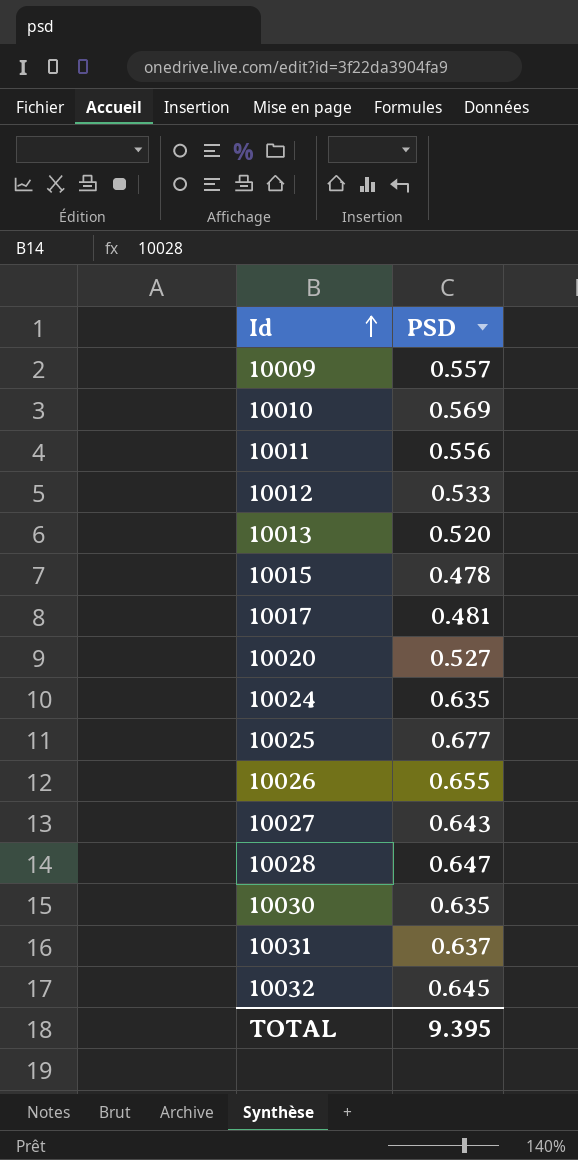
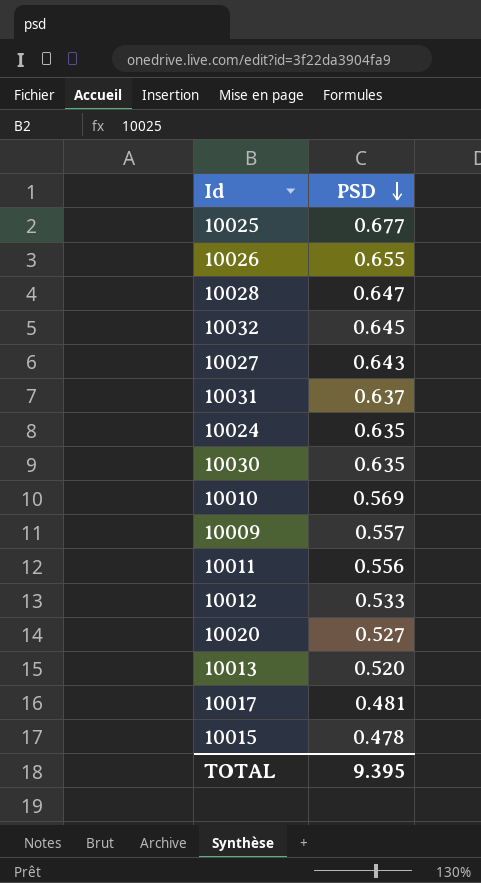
row order: Id ascending -> PSD descending

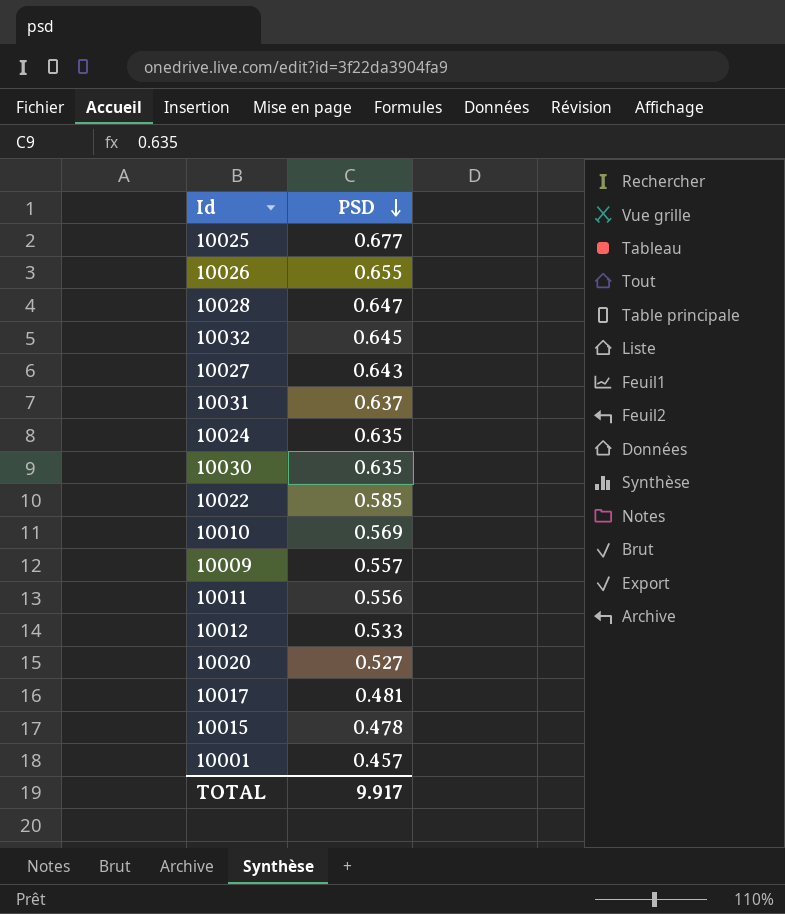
row 10013: 0.520 -> none
row 10022: none -> 0.585
row 10001: none -> 0.457
TOTAL | PSD: 9.395 -> 9.917

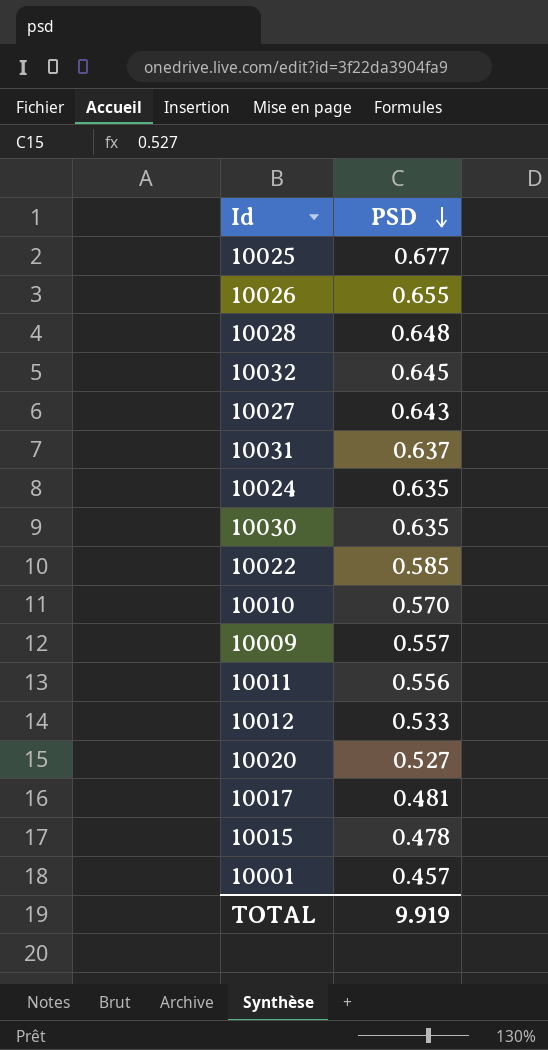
10028 | PSD: 0.647 -> 0.648
10010 | PSD: 0.569 -> 0.570
TOTAL | PSD: 9.917 -> 9.919

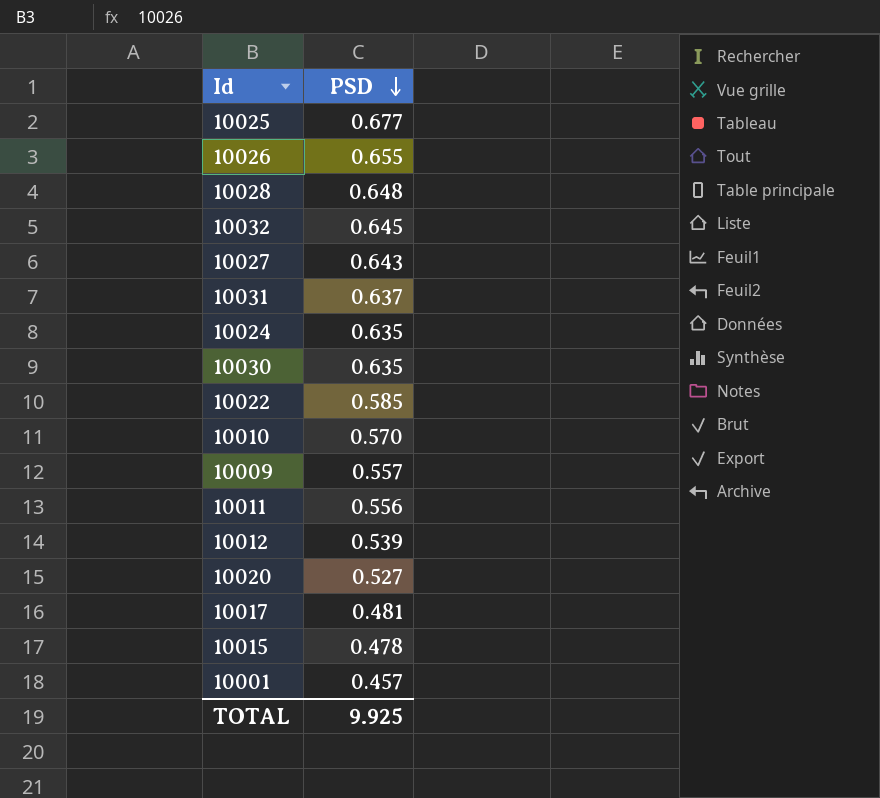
10012 | PSD: 0.533 -> 0.539
TOTAL | PSD: 9.919 -> 9.925

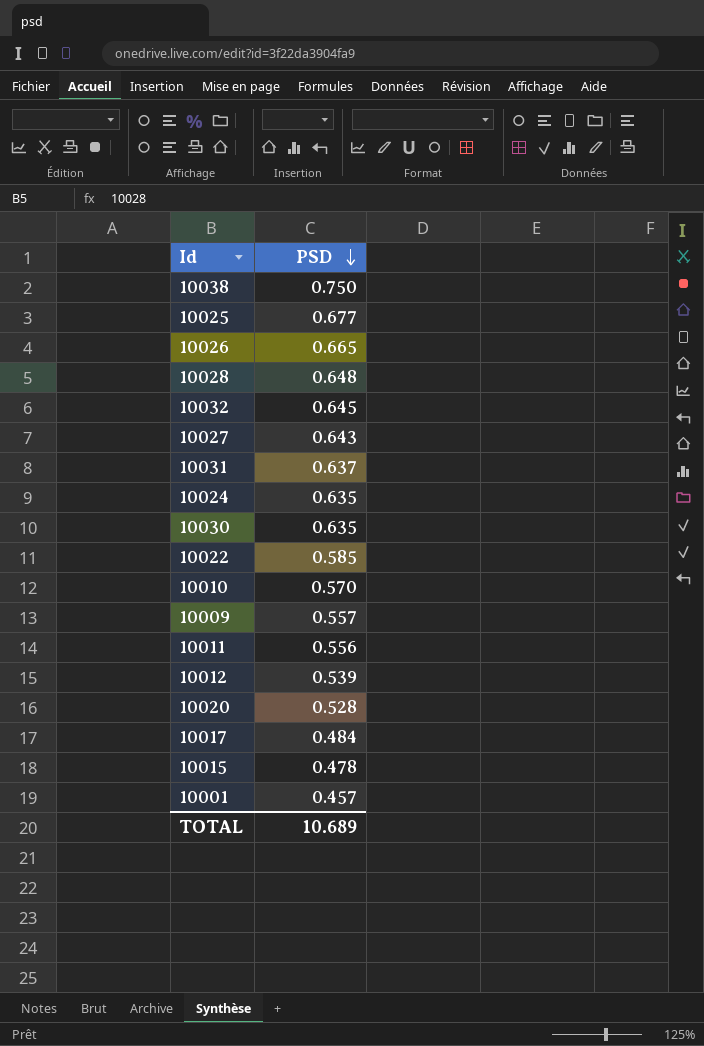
row 10038: none -> 0.750
10026 | PSD: 0.655 -> 0.665
10020 | PSD: 0.527 -> 0.528
10017 | PSD: 0.481 -> 0.484
TOTAL | PSD: 9.925 -> 10.689

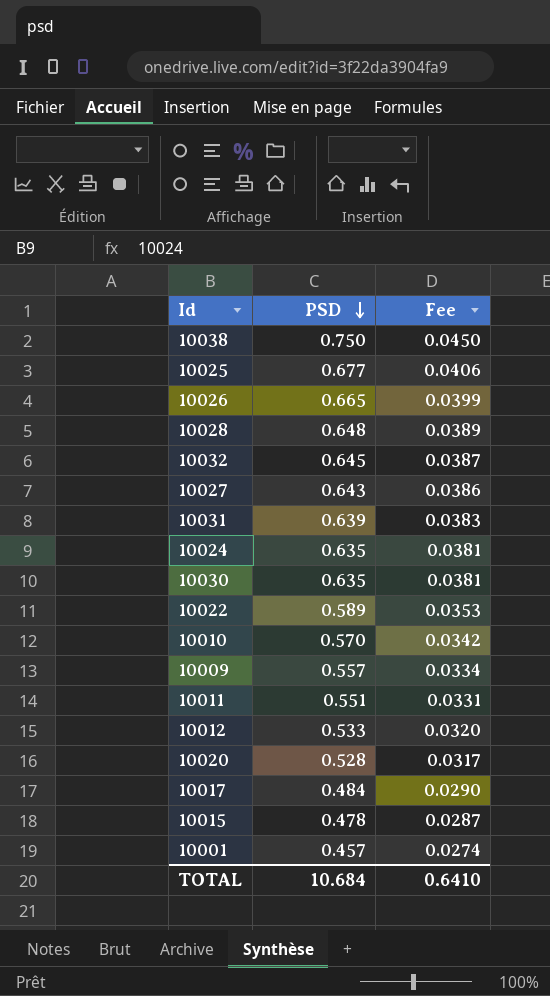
column Fee | formula: none -> [PSD] * 0.06
10031 | PSD: 0.637 -> 0.639
10022 | PSD: 0.585 -> 0.589
10011 | PSD: 0.556 -> 0.551
10012 | PSD: 0.539 -> 0.533
TOTAL | PSD: 10.689 -> 10.684

